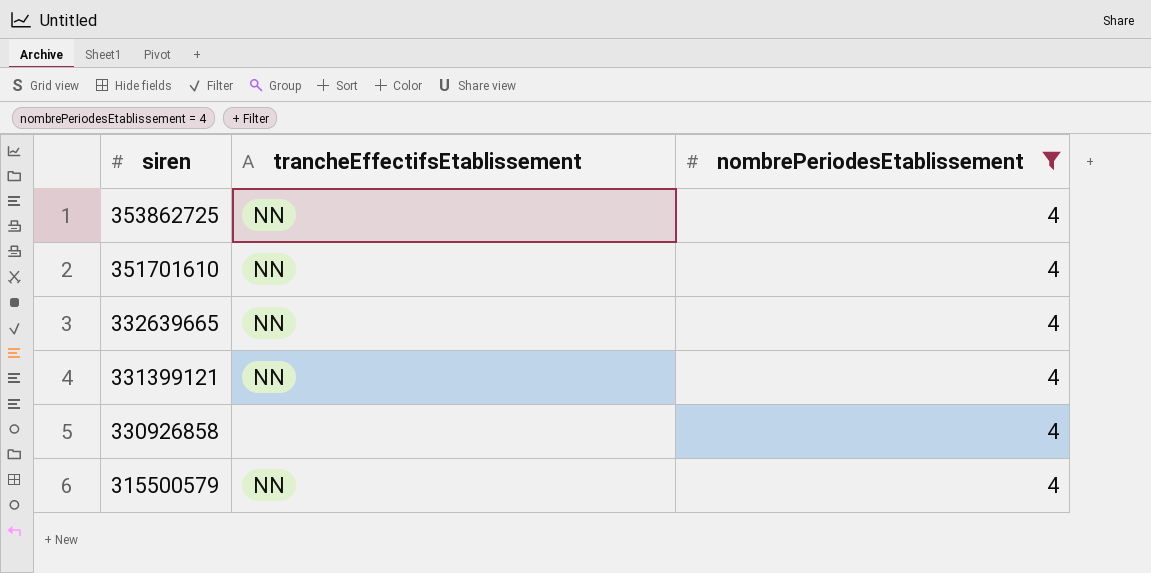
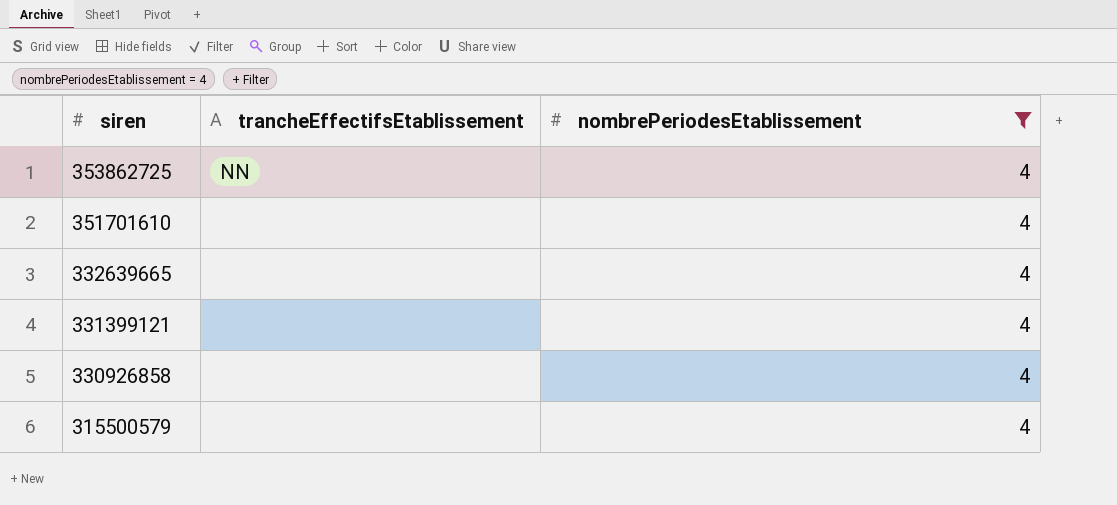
351701610 | trancheEffectifsEtablissement: NN -> none
332639665 | trancheEffectifsEtablissement: NN -> none
331399121 | trancheEffectifsEtablissement: NN -> none
315500579 | trancheEffectifsEtablissement: NN -> none

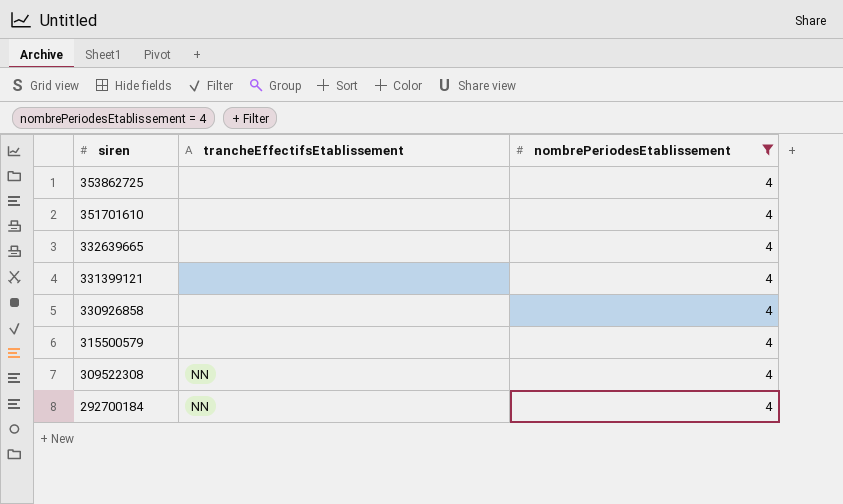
353862725 | trancheEffectifsEtablissement: NN -> none
row 309522308: none -> NN | 4
row 292700184: none -> NN | 4

